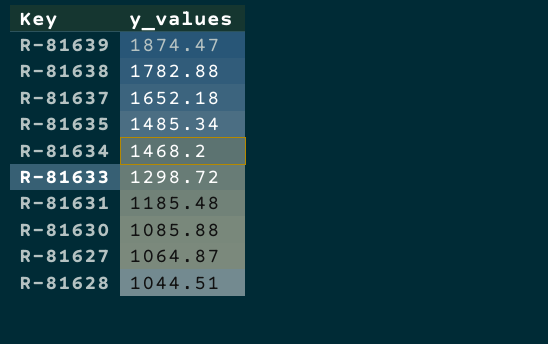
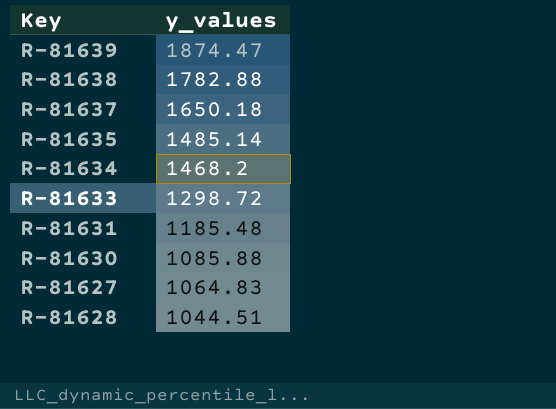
R-81637 | y_values: 1652.18 -> 1650.18
R-81635 | y_values: 1485.34 -> 1485.14
R-81627 | y_values: 1064.87 -> 1064.83

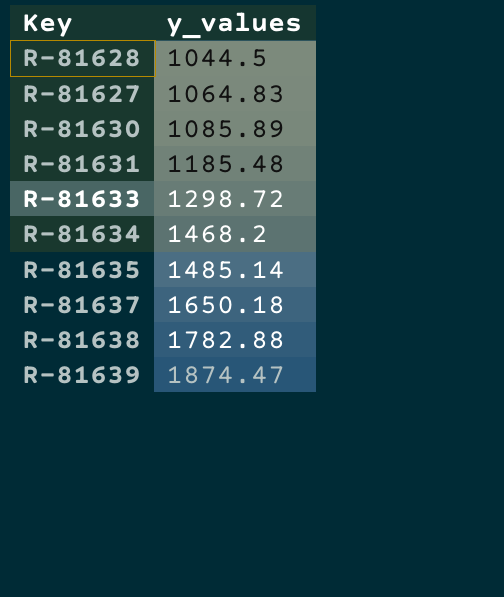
row order: y_values descending -> y_values ascending
R-81628 | y_values: 1044.51 -> 1044.5
R-81630 | y_values: 1085.88 -> 1085.89

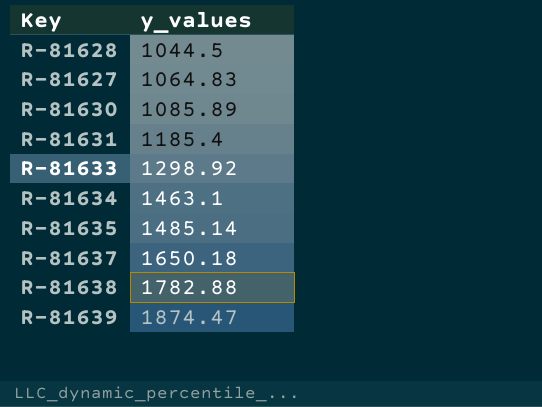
R-81631 | y_values: 1185.48 -> 1185.4
R-81633 | y_values: 1298.72 -> 1298.92
R-81634 | y_values: 1468.2 -> 1463.1

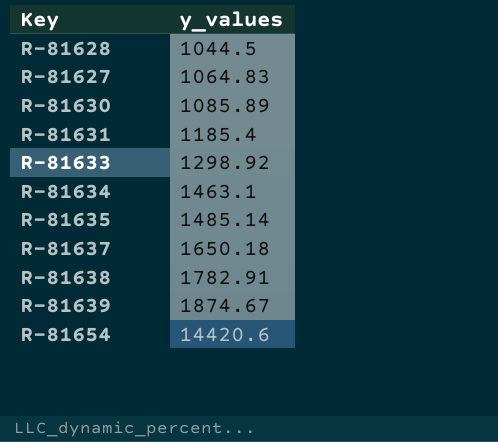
R-81638 | y_values: 1782.88 -> 1782.91
R-81639 | y_values: 1874.47 -> 1874.67
row R-81654: none -> 14420.6

